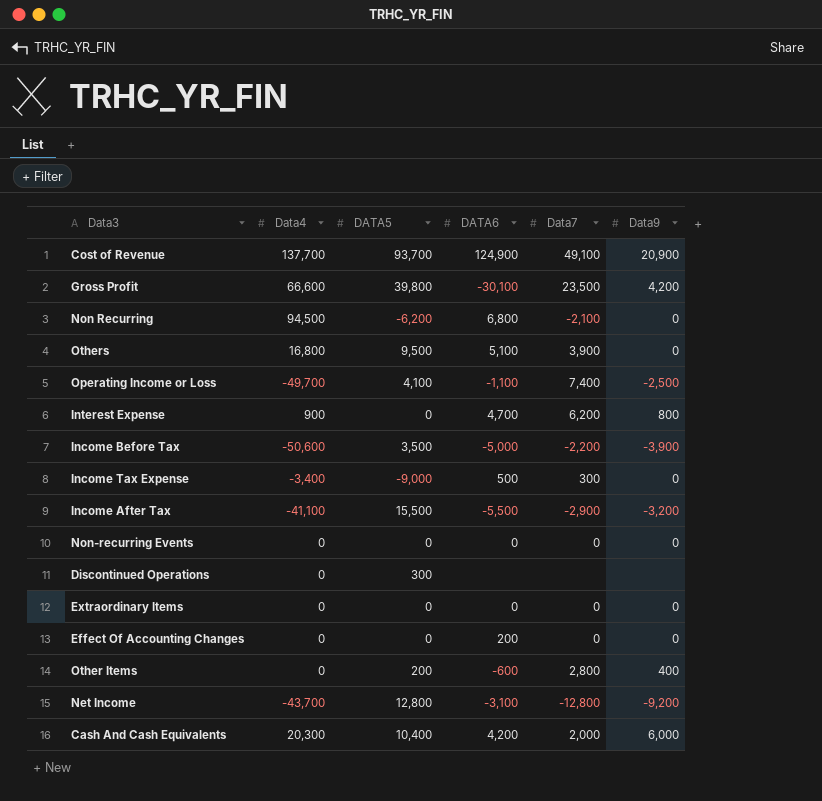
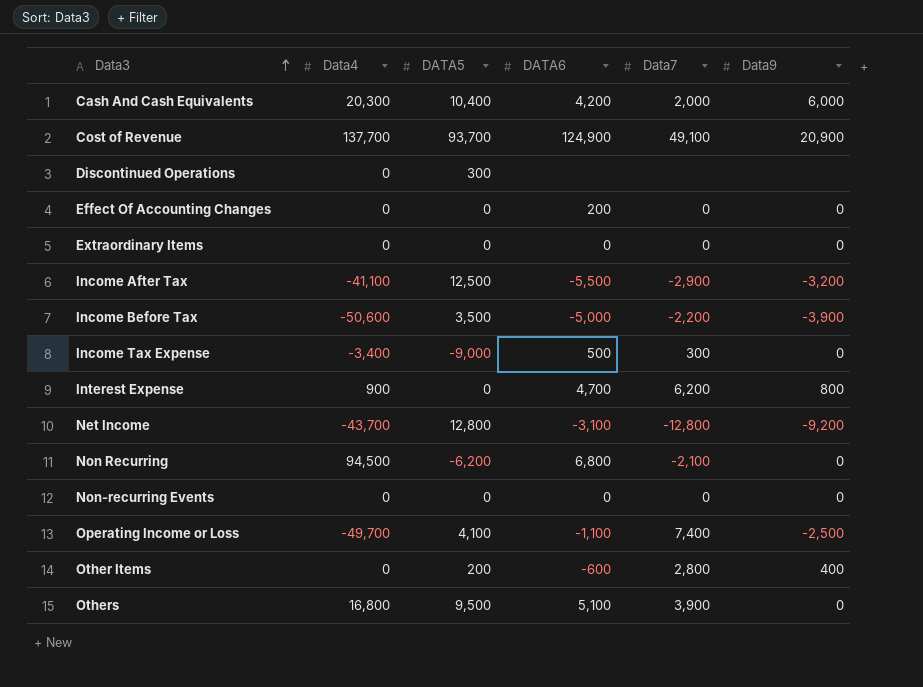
row order: none -> Data3 ascending
row Gross Profit: 66,600 | 39,800 | -30,100 | 23,500 | 4,200 -> none
Income After Tax | DATA5: 15,500 -> 12,500

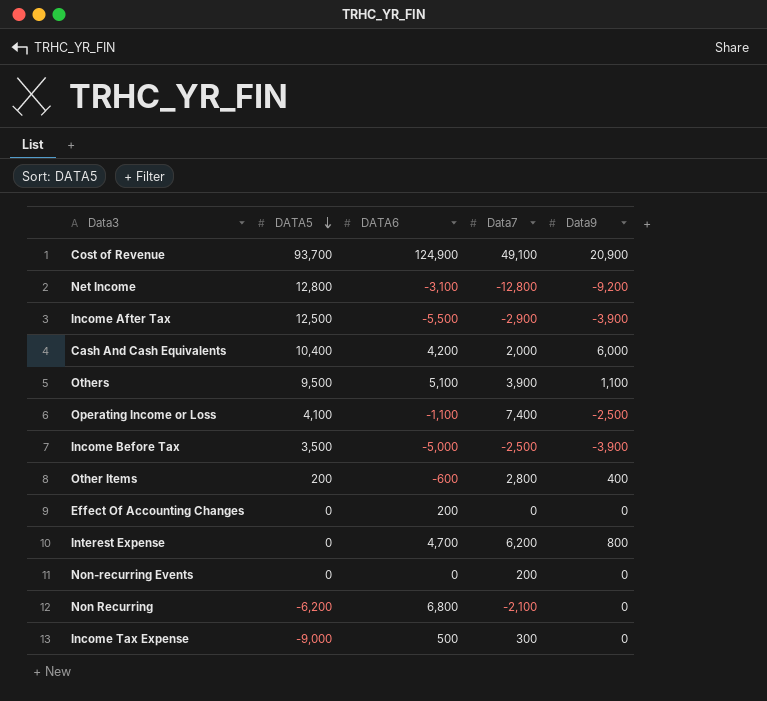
row order: Data3 ascending -> DATA5 descending
column Data4 | position: 2 -> none
row Discontinued Operations: 0 | 300 | none | none | none -> none
row Extraordinary Items: 0 | 0 | 0 | 0 | 0 -> none
Income After Tax | Data9: -3,200 -> -3,900
Others | Data9: 0 -> 1,100
Income Before Tax | Data7: -2,200 -> -2,500
Non-recurring Events | Data7: 0 -> 200

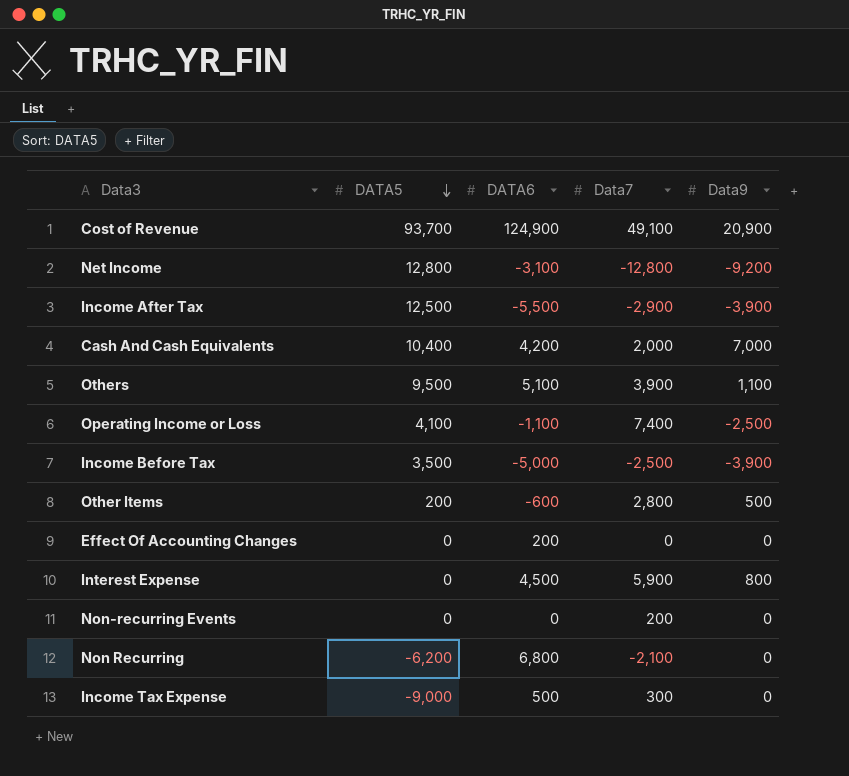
Cash And Cash Equivalents | Data9: 6,000 -> 7,000
Other Items | Data9: 400 -> 500
Interest Expense | DATA6: 4,700 -> 4,500
Interest Expense | Data7: 6,200 -> 5,900

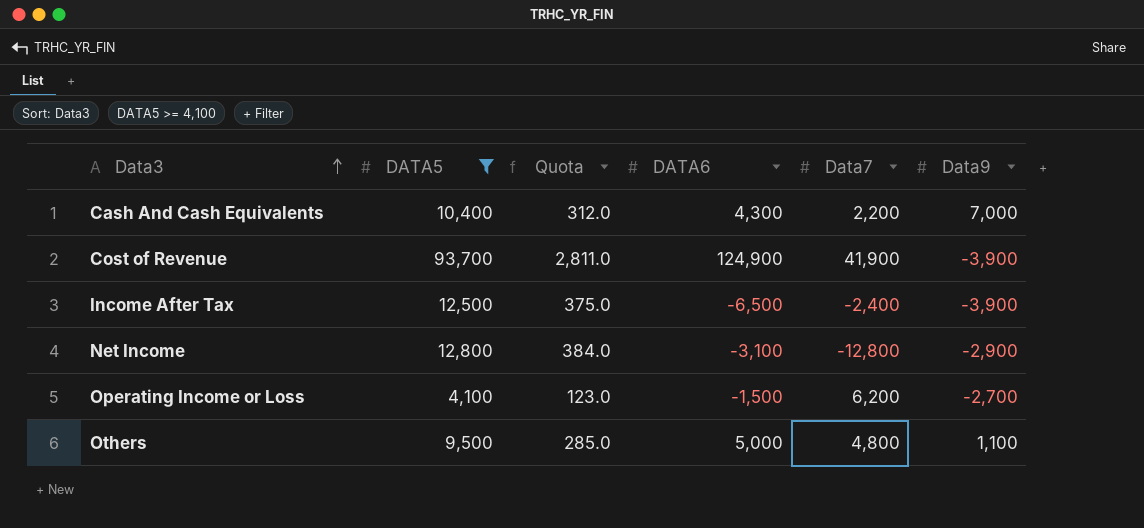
filter: none -> DATA5 >= 4,100
row order: DATA5 descending -> Data3 ascending
column Quota | formula: none -> [DATA5] * 0.03
Cash And Cash Equivalents | DATA6: 4,200 -> 4,300
Cash And Cash Equivalents | Data7: 2,000 -> 2,200
Cost of Revenue | Data7: 49,100 -> 41,900
Cost of Revenue | Data9: 20,900 -> -3,900
Income After Tax | DATA6: -5,500 -> -6,500
Income After Tax | Data7: -2,900 -> -2,400
Net Income | Data9: -9,200 -> -2,900
Operating Income or Loss | DATA6: -1,100 -> -1,500
Operating Income or Loss | Data7: 7,400 -> 6,200
Operating Income or Loss | Data9: -2,500 -> -2,700
Others | DATA6: 5,100 -> 5,000
Others | Data7: 3,900 -> 4,800

